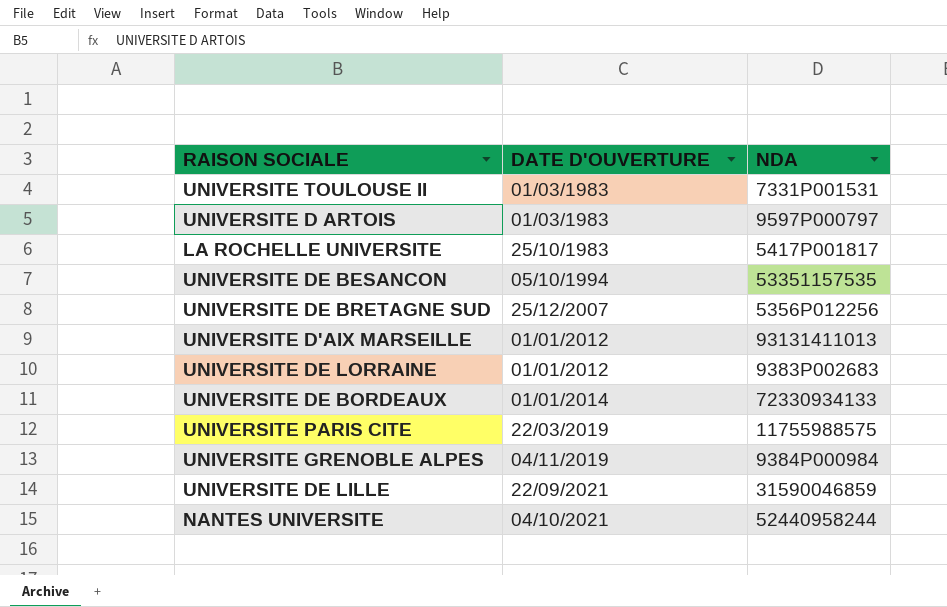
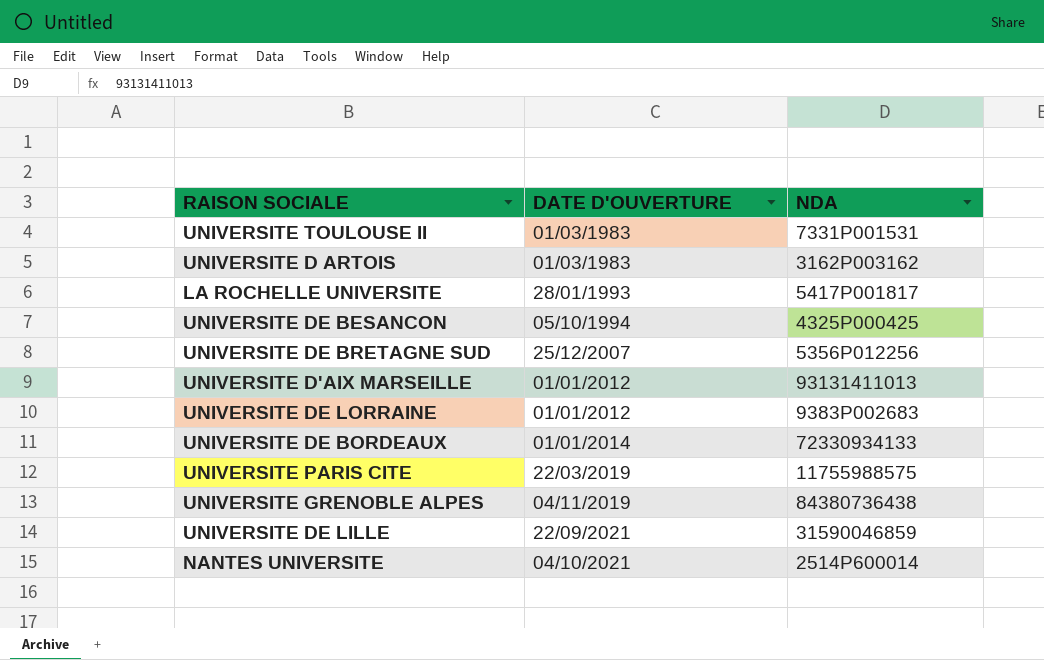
UNIVERSITE D ARTOIS | NDA: 9597P000797 -> 3162P003162
LA ROCHELLE UNIVERSITE | DATE D'OUVERTURE: 25/10/1983 -> 28/01/1993
UNIVERSITE DE BESANCON | NDA: 53351157535 -> 4325P000425
UNIVERSITE GRENOBLE ALPES | NDA: 9384P000984 -> 84380736438
NANTES UNIVERSITE | NDA: 52440958244 -> 2514P600014

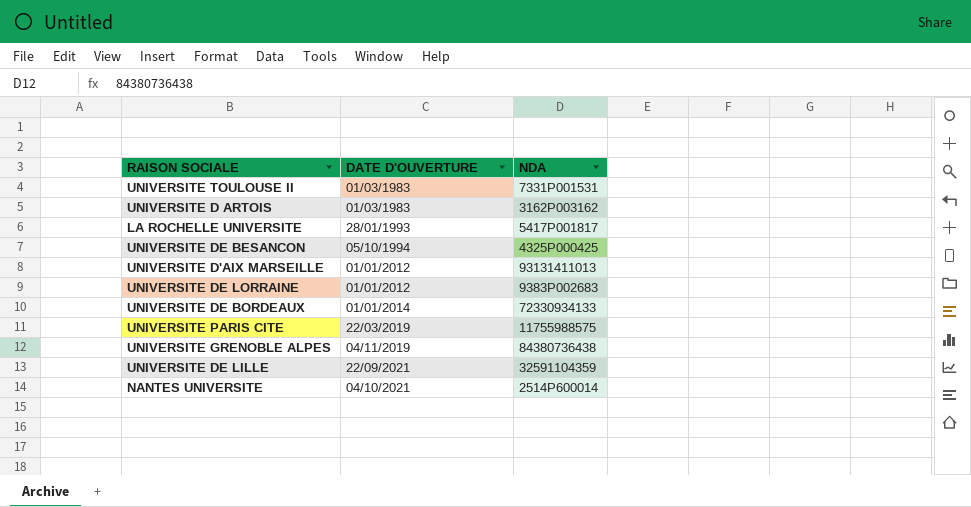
row UNIVERSITE DE BRETAGNE SUD: 25/12/2007 | 5356P012256 -> none
UNIVERSITE DE LILLE | NDA: 31590046859 -> 32591104359

